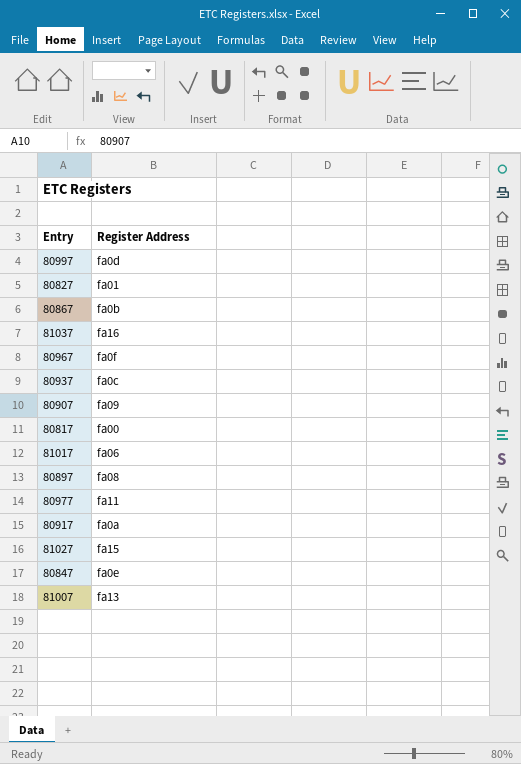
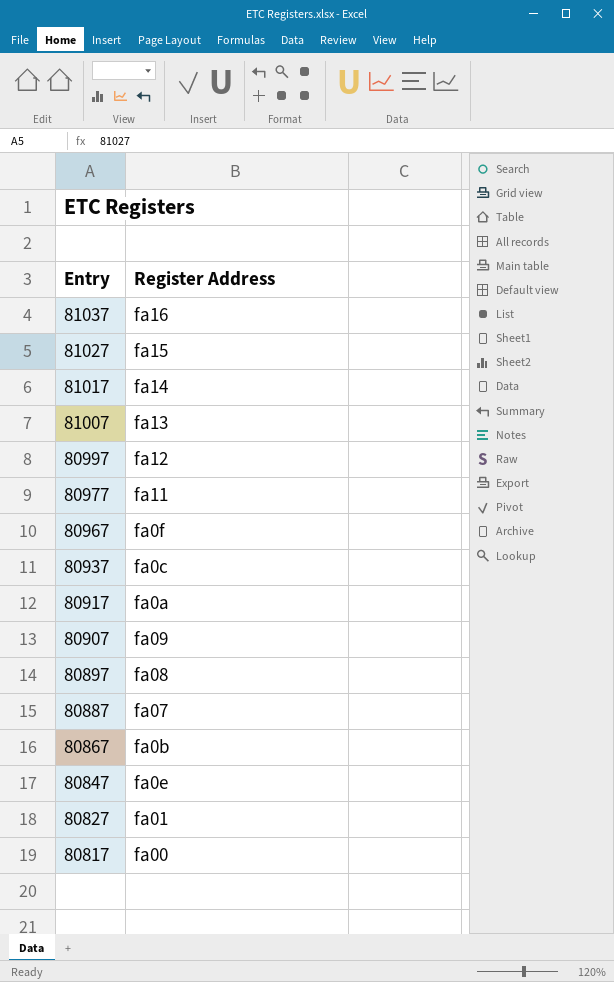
row order: none -> Entry descending
81017 | Register Address: fa06 -> fa14
80997 | Register Address: fa0d -> fa12
row 80887: none -> fa07

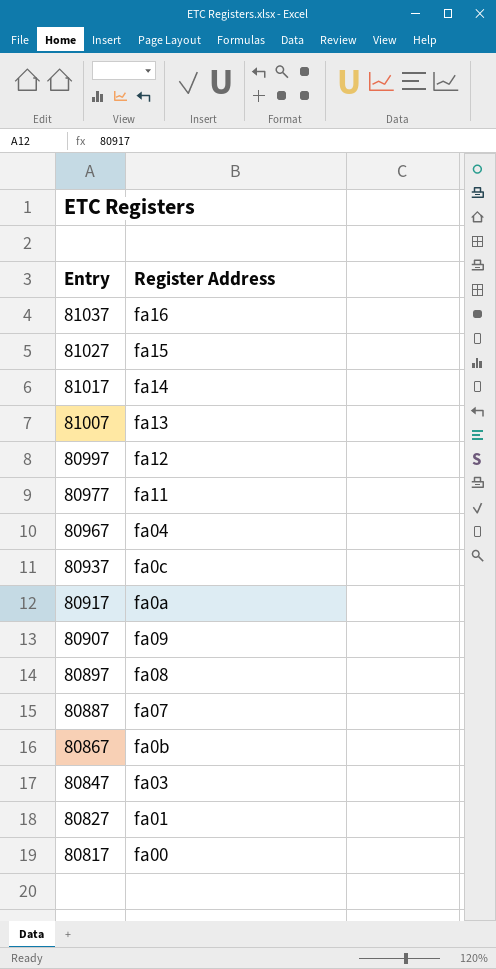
80967 | Register Address: fa0f -> fa04
80847 | Register Address: fa0e -> fa03

